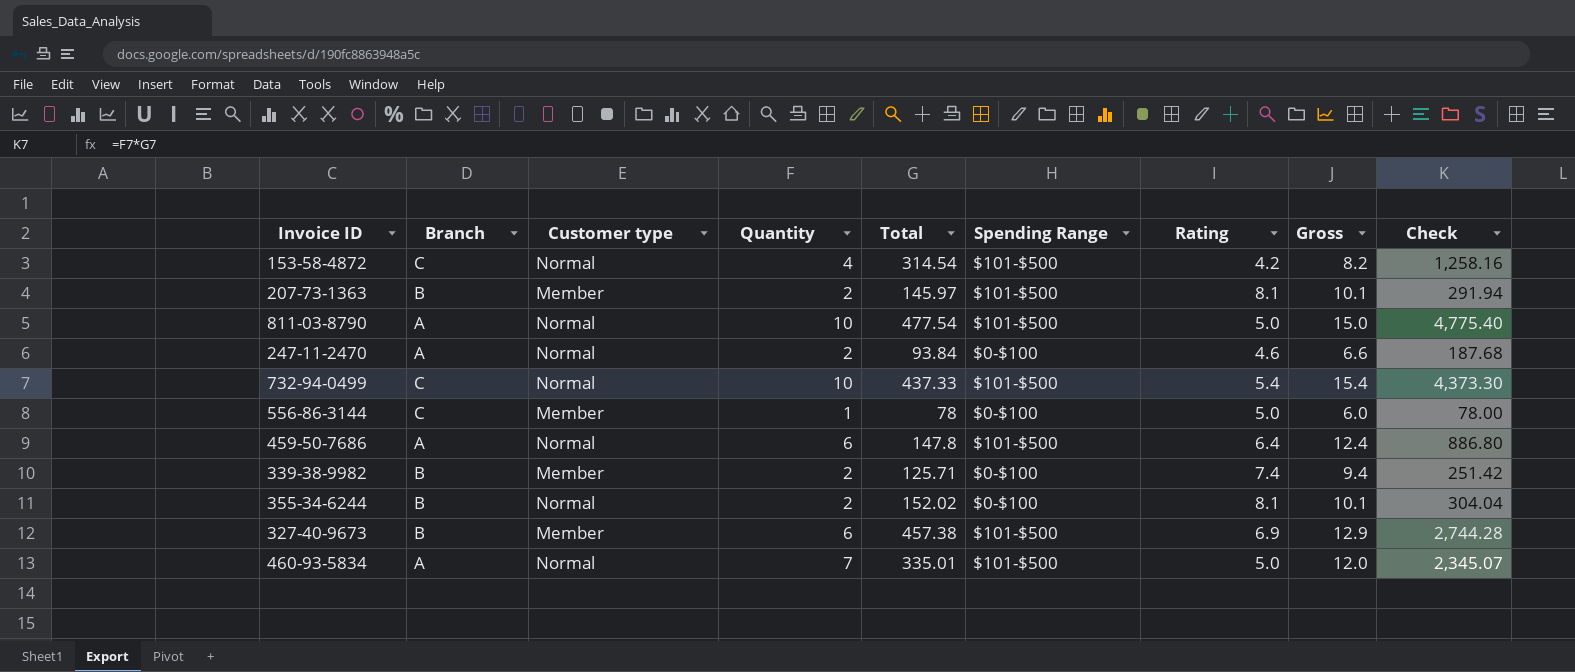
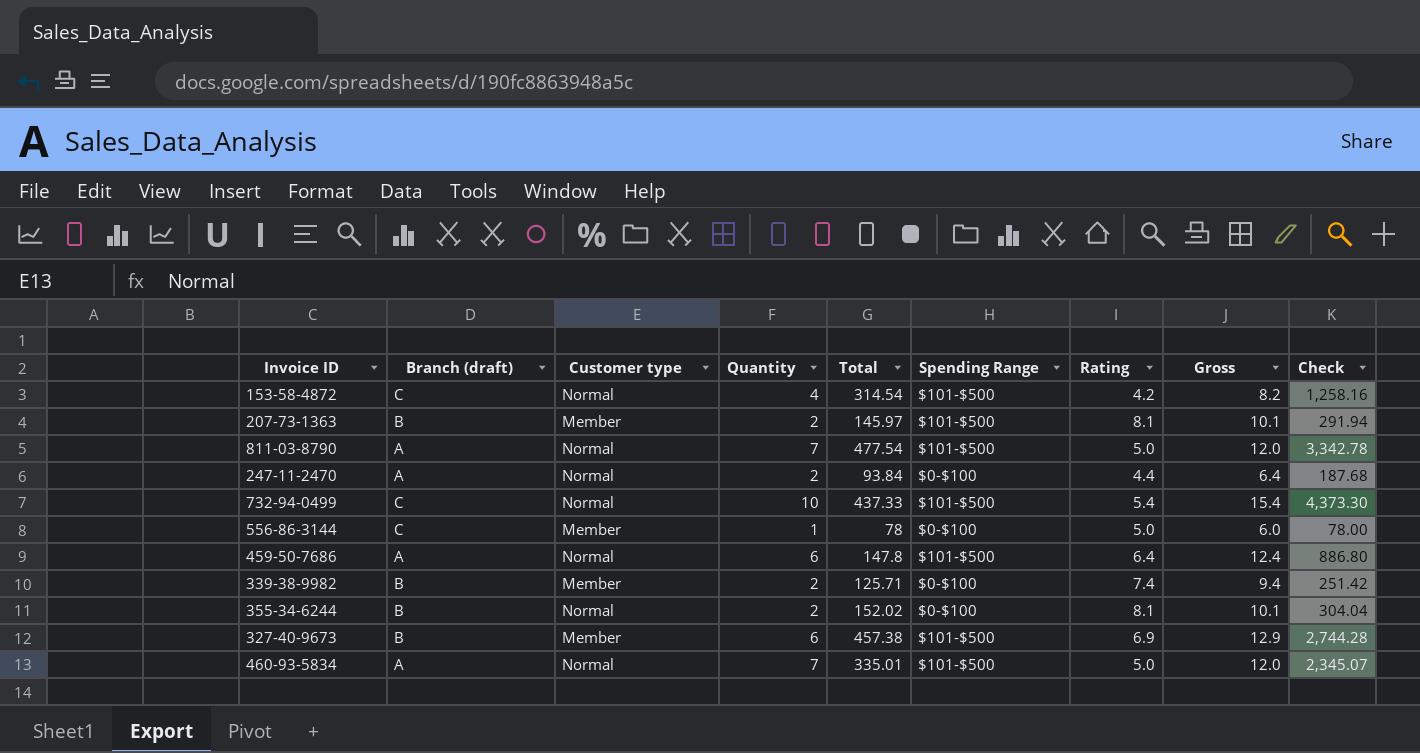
column name: Branch -> Branch (draft)
811-03-8790 | Quantity: 10 -> 7
811-03-8790 | Gross: 15.0 -> 12.0
811-03-8790 | Check: 4,775.40 -> 3,342.78
247-11-2470 | Rating: 4.6 -> 4.4
247-11-2470 | Gross: 6.6 -> 6.4

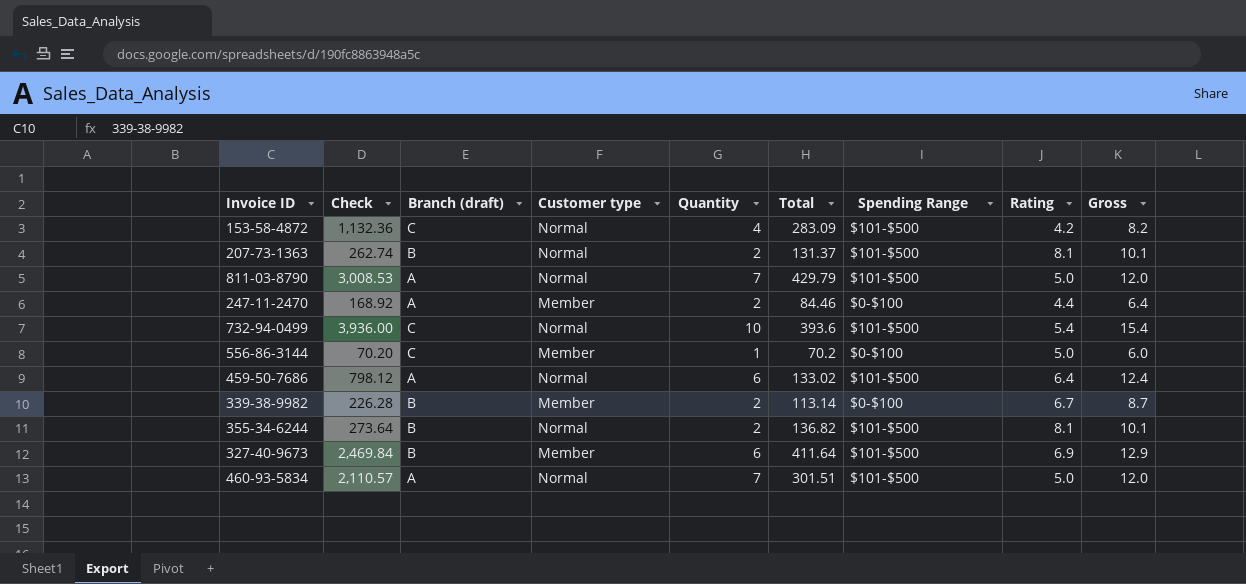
column Check | position: 9 -> 2
153-58-4872 | Check: 1,258.16 -> 1,132.36
153-58-4872 | Total: 314.54 -> 283.09
207-73-1363 | Check: 291.94 -> 262.74
207-73-1363 | Customer type: Member -> Normal
207-73-1363 | Total: 145.97 -> 131.37
811-03-8790 | Check: 3,342.78 -> 3,008.53
811-03-8790 | Total: 477.54 -> 429.79
247-11-2470 | Check: 187.68 -> 168.92
247-11-2470 | Customer type: Normal -> Member
247-11-2470 | Total: 93.84 -> 84.46
732-94-0499 | Check: 4,373.30 -> 3,936.00
732-94-0499 | Total: 437.33 -> 393.6
556-86-3144 | Check: 78.00 -> 70.20
556-86-3144 | Total: 78 -> 70.2
459-50-7686 | Check: 886.80 -> 798.12
459-50-7686 | Total: 147.8 -> 133.02
339-38-9982 | Check: 251.42 -> 226.28
339-38-9982 | Total: 125.71 -> 113.14
339-38-9982 | Rating: 7.4 -> 6.7
339-38-9982 | Gross: 9.4 -> 8.7
355-34-6244 | Check: 304.04 -> 273.64
355-34-6244 | Total: 152.02 -> 136.82
355-34-6244 | Spending Range: $0-$100 -> $101-$500
327-40-9673 | Check: 2,744.28 -> 2,469.84
327-40-9673 | Total: 457.38 -> 411.64
460-93-5834 | Check: 2,345.07 -> 2,110.57
460-93-5834 | Total: 335.01 -> 301.51

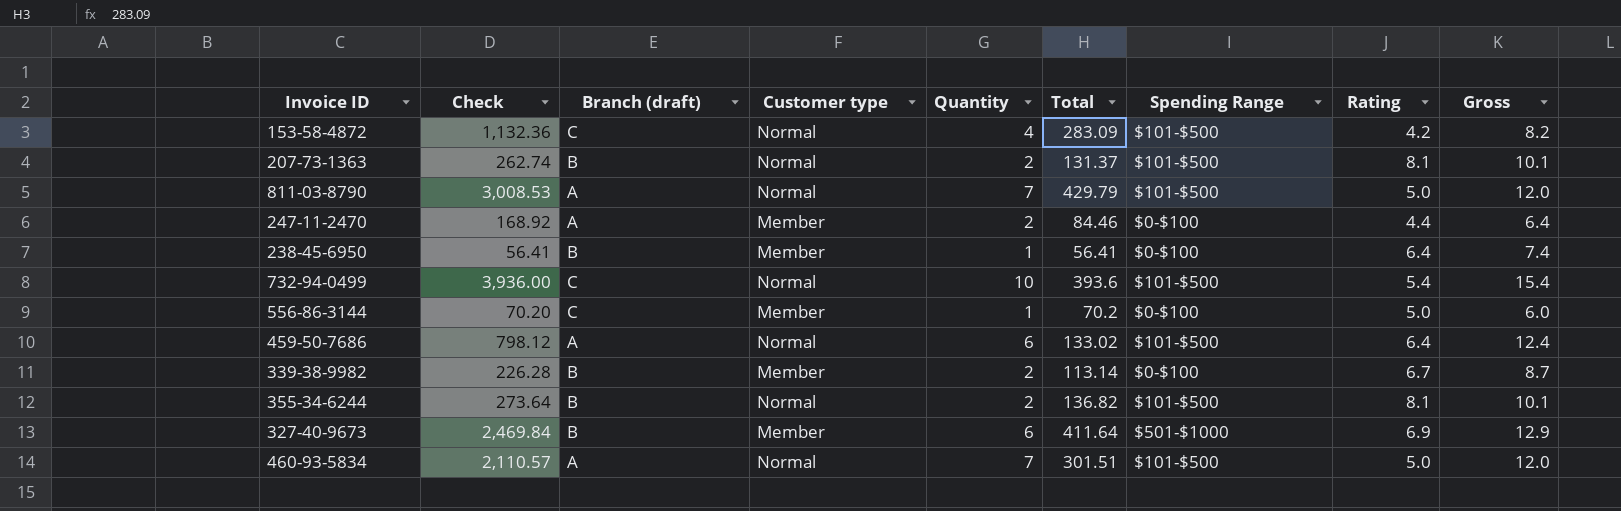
row 238-45-6950: none -> 56.41 | B | Member | 1 | 56.41 | $0-$100 | 6.4 | 7.4
327-40-9673 | Spending Range: $101-$500 -> $501-$1000

